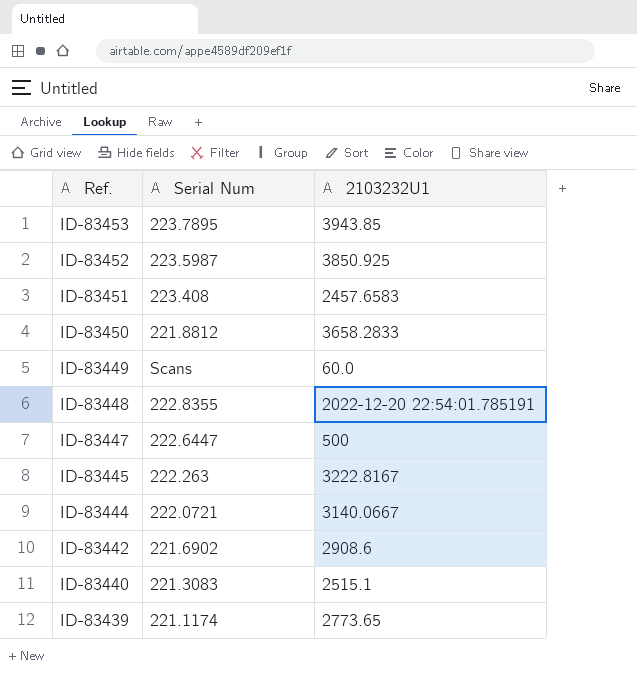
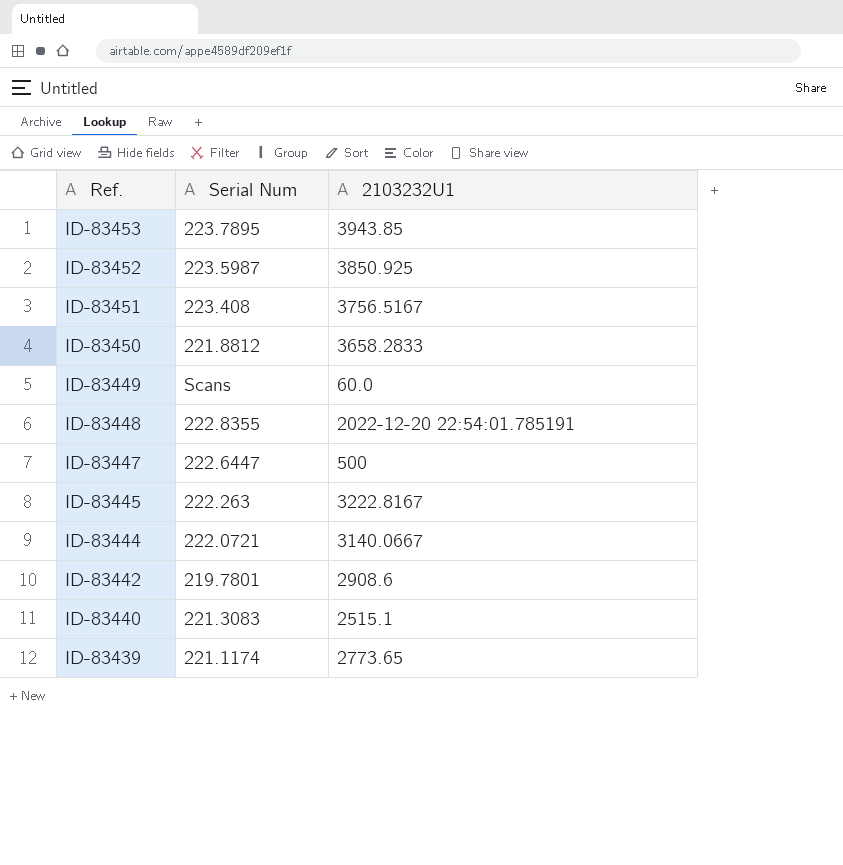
ID-83451 | 2103232U1: 2457.6583 -> 3756.5167
ID-83442 | Serial Num: 221.6902 -> 219.7801

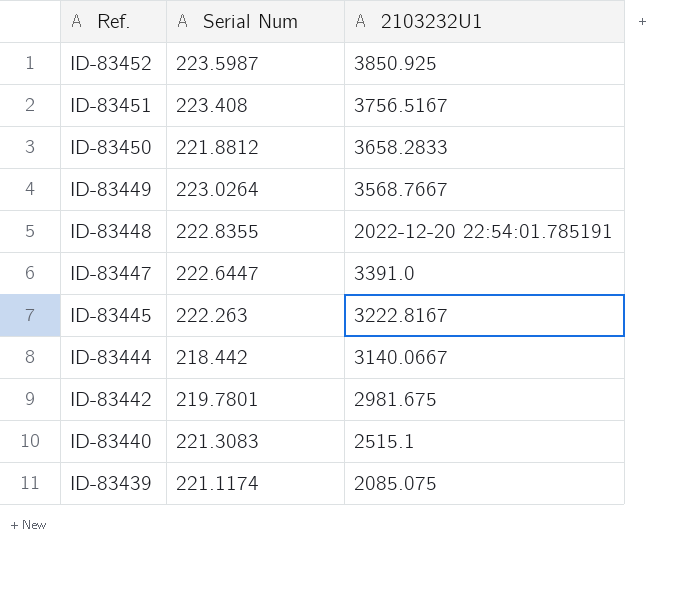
row ID-83453: 223.7895 | 3943.85 -> none
ID-83449 | Serial Num: Scans -> 223.0264
ID-83449 | 2103232U1: 60.0 -> 3568.7667
ID-83447 | 2103232U1: 500 -> 3391.0
ID-83444 | Serial Num: 222.0721 -> 218.442
ID-83442 | 2103232U1: 2908.6 -> 2981.675
ID-83439 | 2103232U1: 2773.65 -> 2085.075

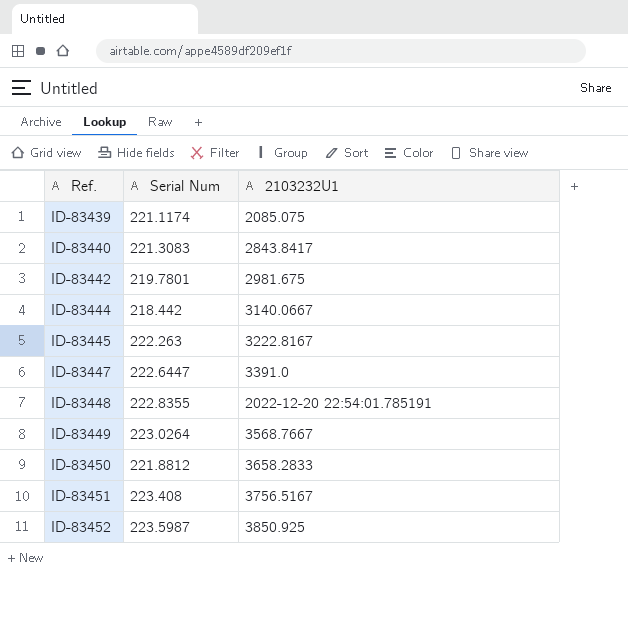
row order: Ref. descending -> Ref. ascending
ID-83440 | 2103232U1: 2515.1 -> 2843.8417

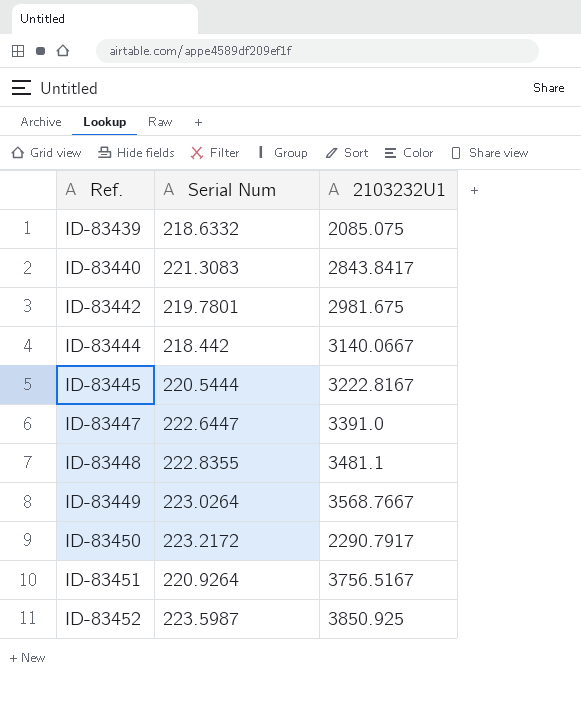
ID-83439 | Serial Num: 221.1174 -> 218.6332
ID-83445 | Serial Num: 222.263 -> 220.5444
ID-83448 | 2103232U1: 2022-12-20 22:54:01.785191 -> 3481.1
ID-83450 | Serial Num: 221.8812 -> 223.2172
ID-83450 | 2103232U1: 3658.2833 -> 2290.7917
ID-83451 | Serial Num: 223.408 -> 220.9264

